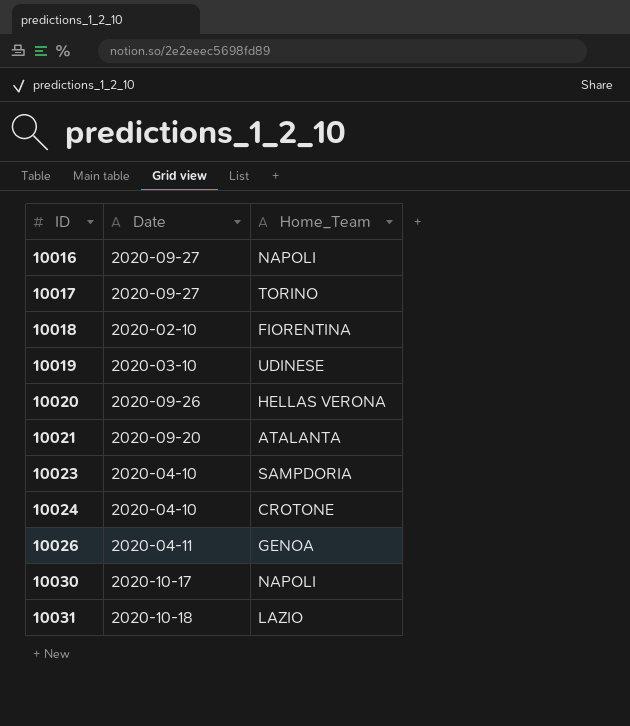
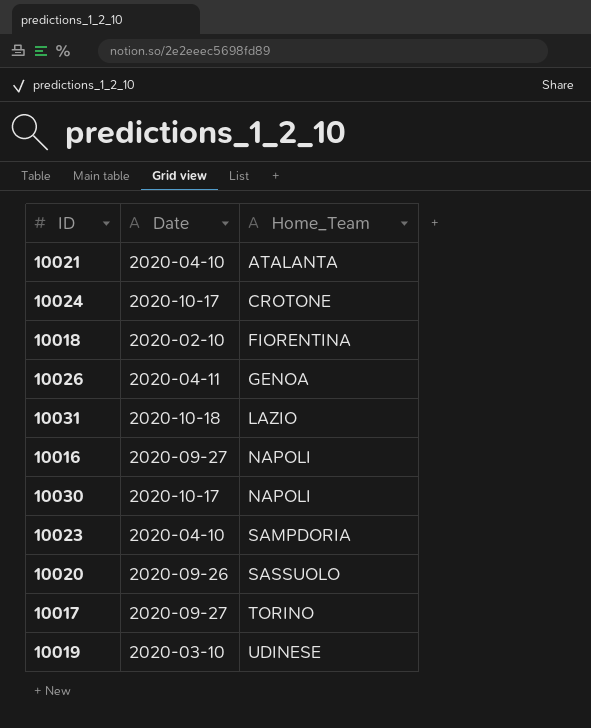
row order: ID ascending -> Home_Team ascending
10021 | Date: 2020-09-20 -> 2020-04-10
10024 | Date: 2020-04-10 -> 2020-10-17
10020 | Home_Team: HELLAS VERONA -> SASSUOLO

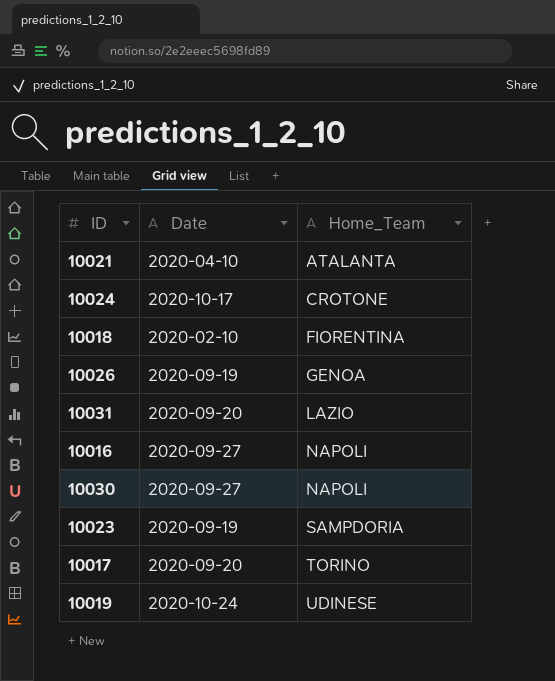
row 10020: 2020-09-26 | SASSUOLO -> none
10026 | Date: 2020-04-11 -> 2020-09-19
10031 | Date: 2020-10-18 -> 2020-09-20
10030 | Date: 2020-10-17 -> 2020-09-27
10023 | Date: 2020-04-10 -> 2020-09-19
10017 | Date: 2020-09-27 -> 2020-09-20
10019 | Date: 2020-03-10 -> 2020-10-24

